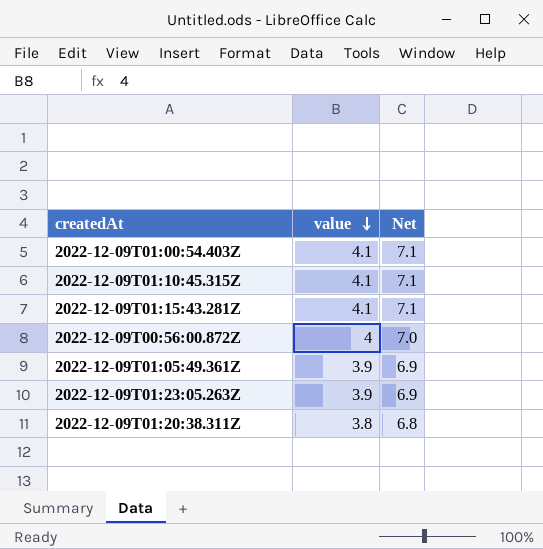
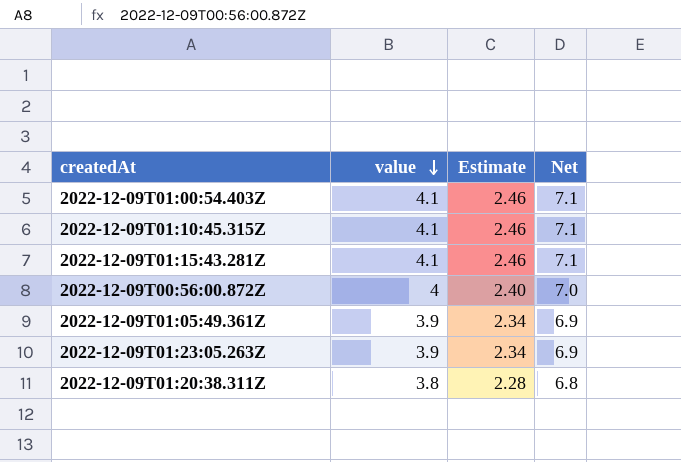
column Estimate | formula: none -> [value] * 0.6

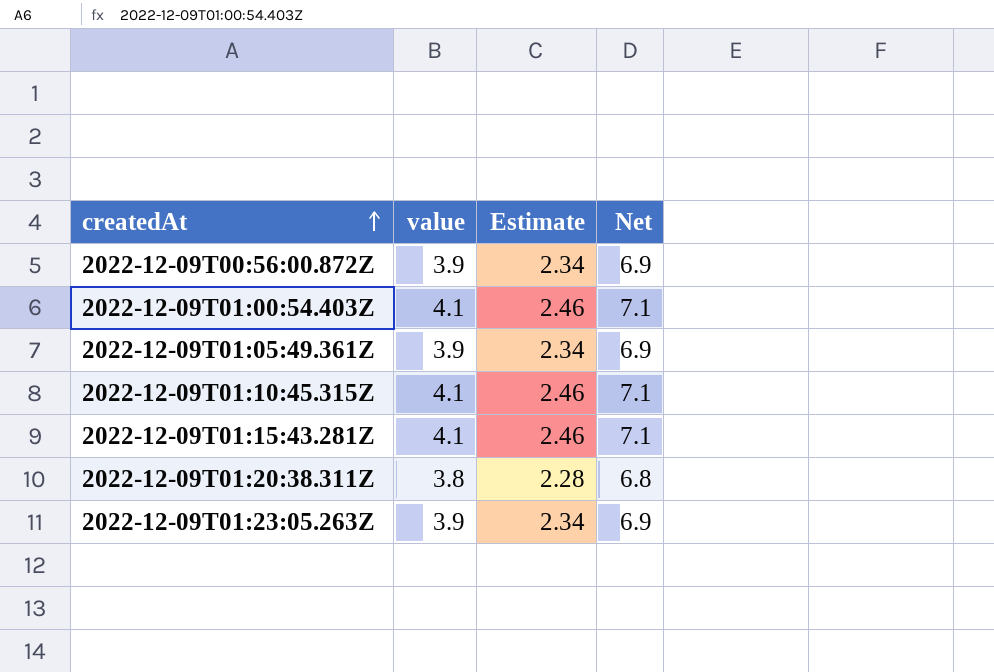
row order: value descending -> createdAt ascending
2022-12-09T00:56:00.872Z | value: 4 -> 3.9
2022-12-09T00:56:00.872Z | Estimate: 2.40 -> 2.34
2022-12-09T00:56:00.872Z | Net: 7.0 -> 6.9

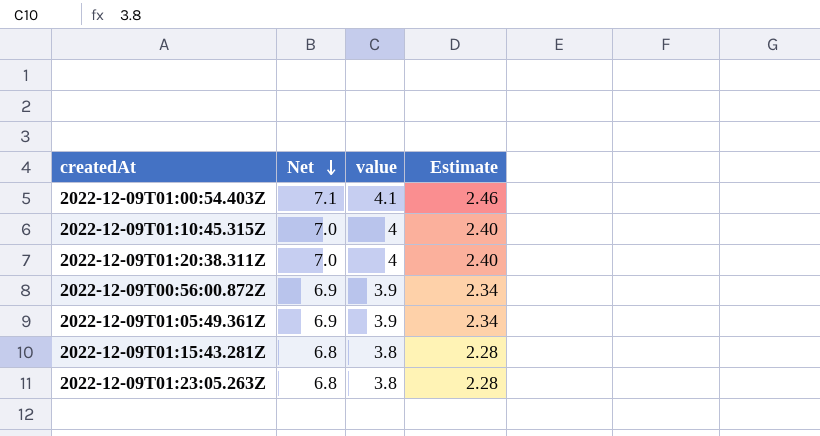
row order: createdAt ascending -> Net descending
column Net | position: 4 -> 2
2022-12-09T01:10:45.315Z | Net: 7.1 -> 7.0
2022-12-09T01:10:45.315Z | value: 4.1 -> 4
2022-12-09T01:10:45.315Z | Estimate: 2.46 -> 2.40
2022-12-09T01:20:38.311Z | Net: 6.8 -> 7.0
2022-12-09T01:20:38.311Z | value: 3.8 -> 4
2022-12-09T01:20:38.311Z | Estimate: 2.28 -> 2.40
2022-12-09T01:15:43.281Z | Net: 7.1 -> 6.8
2022-12-09T01:15:43.281Z | value: 4.1 -> 3.8
2022-12-09T01:15:43.281Z | Estimate: 2.46 -> 2.28
2022-12-09T01:23:05.263Z | Net: 6.9 -> 6.8
2022-12-09T01:23:05.263Z | value: 3.9 -> 3.8
2022-12-09T01:23:05.263Z | Estimate: 2.34 -> 2.28

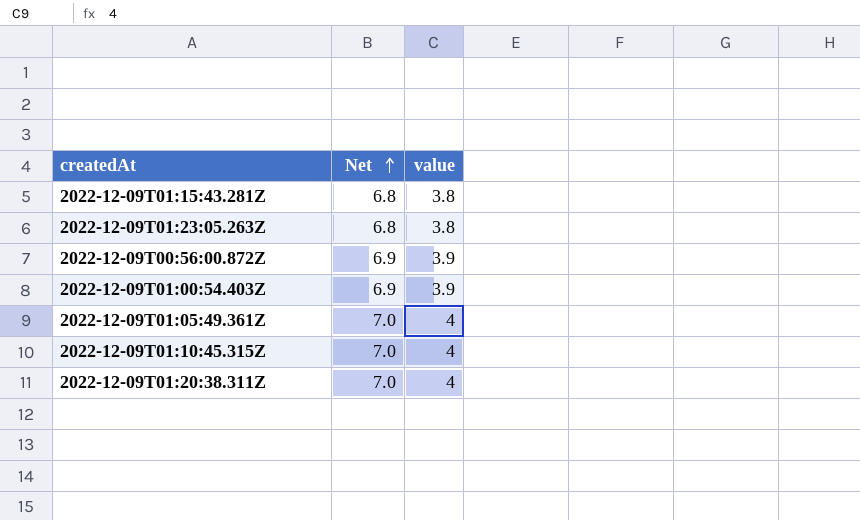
row order: Net descending -> Net ascending
column Estimate | formula: [value] * 0.6 -> none
2022-12-09T01:00:54.403Z | Net: 7.1 -> 6.9
2022-12-09T01:00:54.403Z | value: 4.1 -> 3.9
2022-12-09T01:05:49.361Z | Net: 6.9 -> 7.0
2022-12-09T01:05:49.361Z | value: 3.9 -> 4

